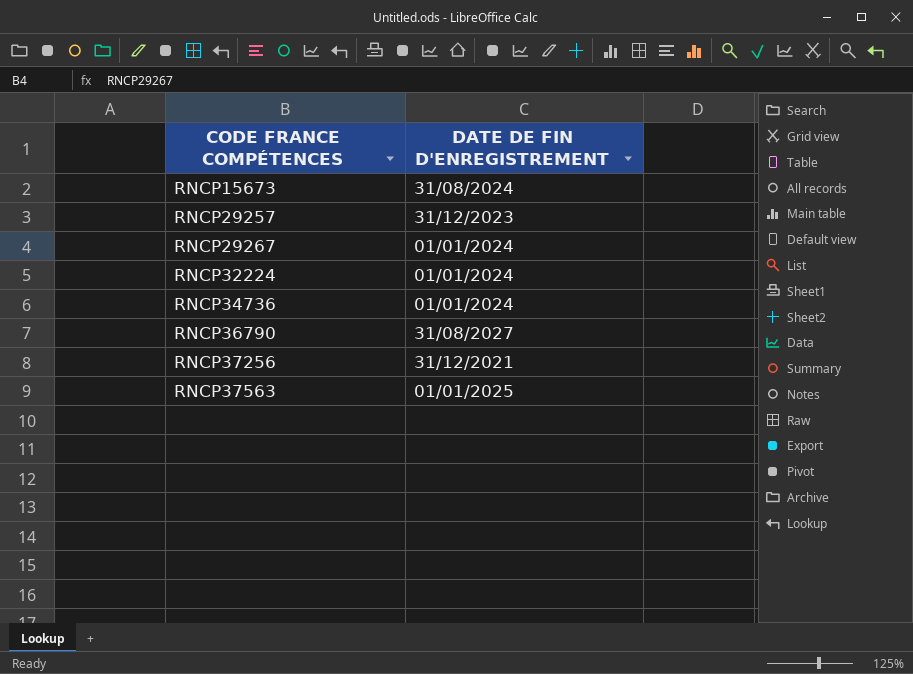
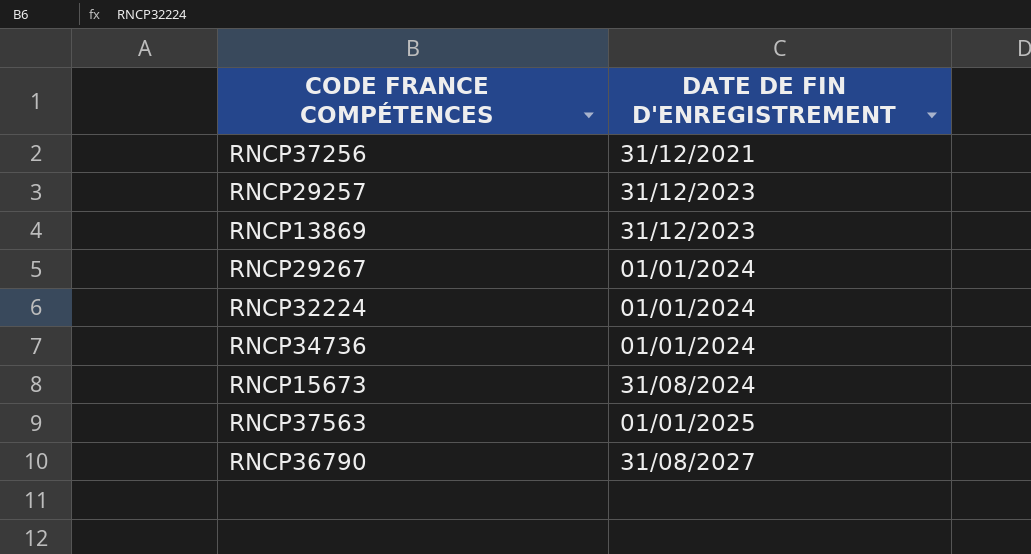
row order: CODE FRANCE COMPÉTENCES ascending -> DATE DE FIN D'ENREGISTREMENT ascending
row RNCP13869: none -> 31/12/2023

